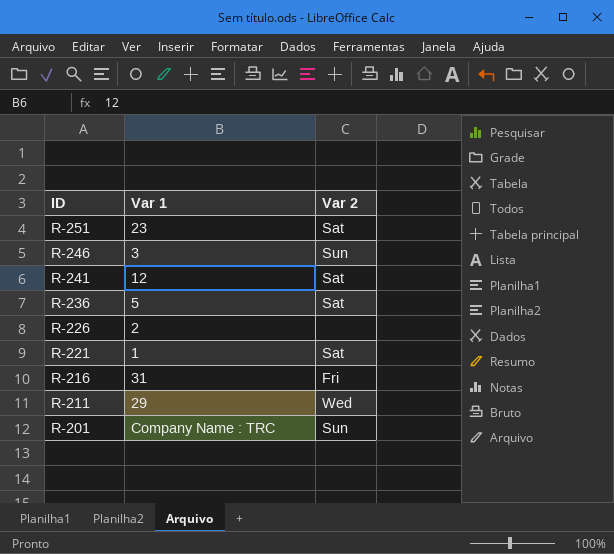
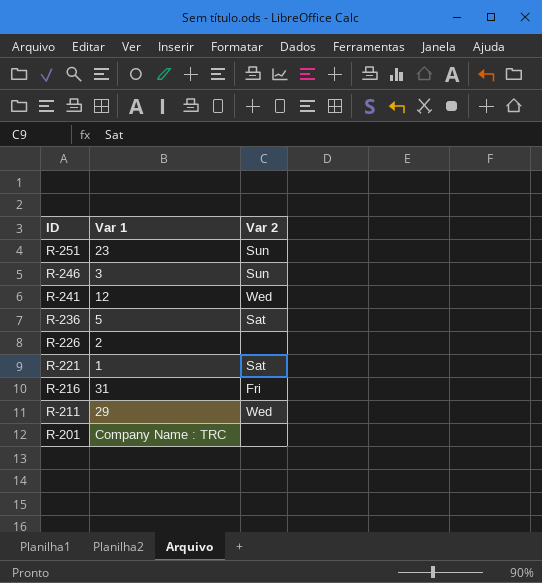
R-251 | Var 2: Sat -> Sun
R-241 | Var 2: Sat -> Wed
R-201 | Var 2: Sun -> none

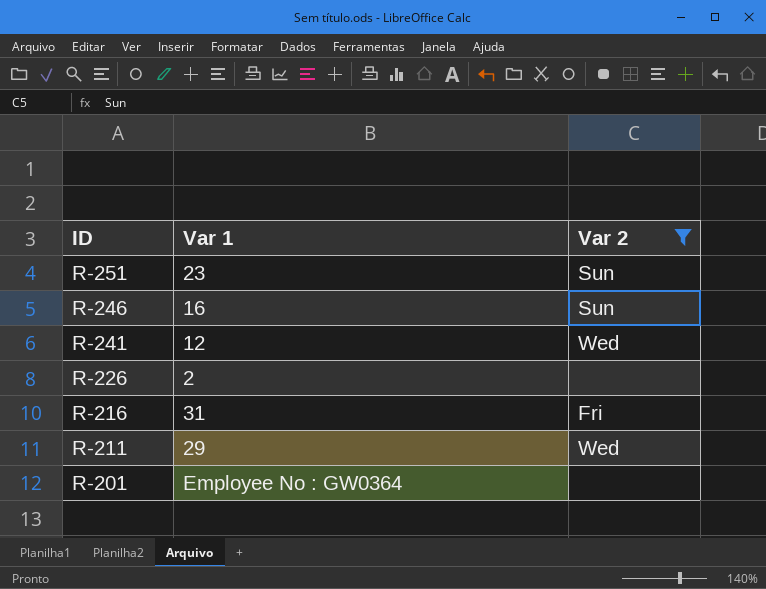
filter: none -> Var 2 != Sat
R-246 | Var 1: 3 -> 16
R-201 | Var 1: Company Name : TRC -> Employee No : GW0364

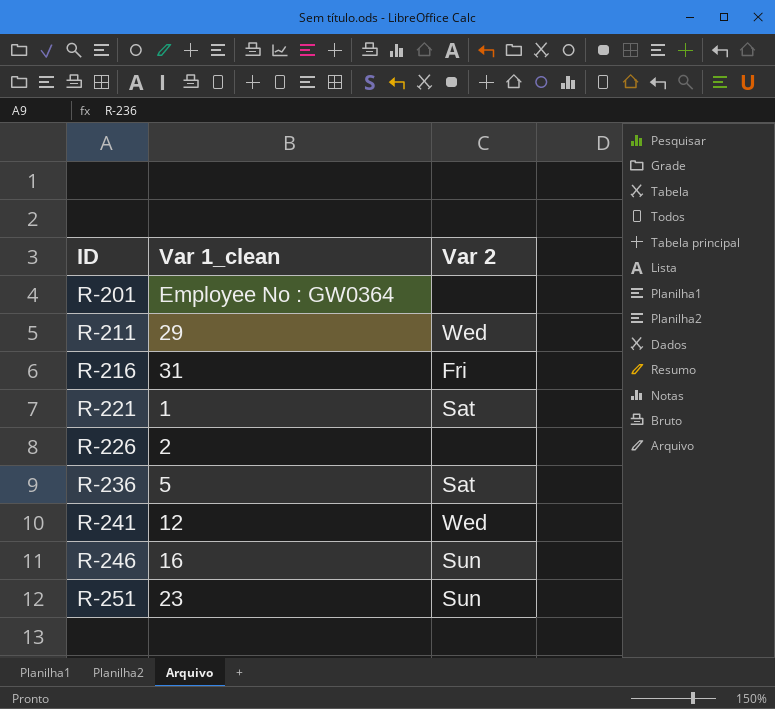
filter: Var 2 != Sat -> none
row order: ID descending -> ID ascending
column name: Var 1 -> Var 1_clean

